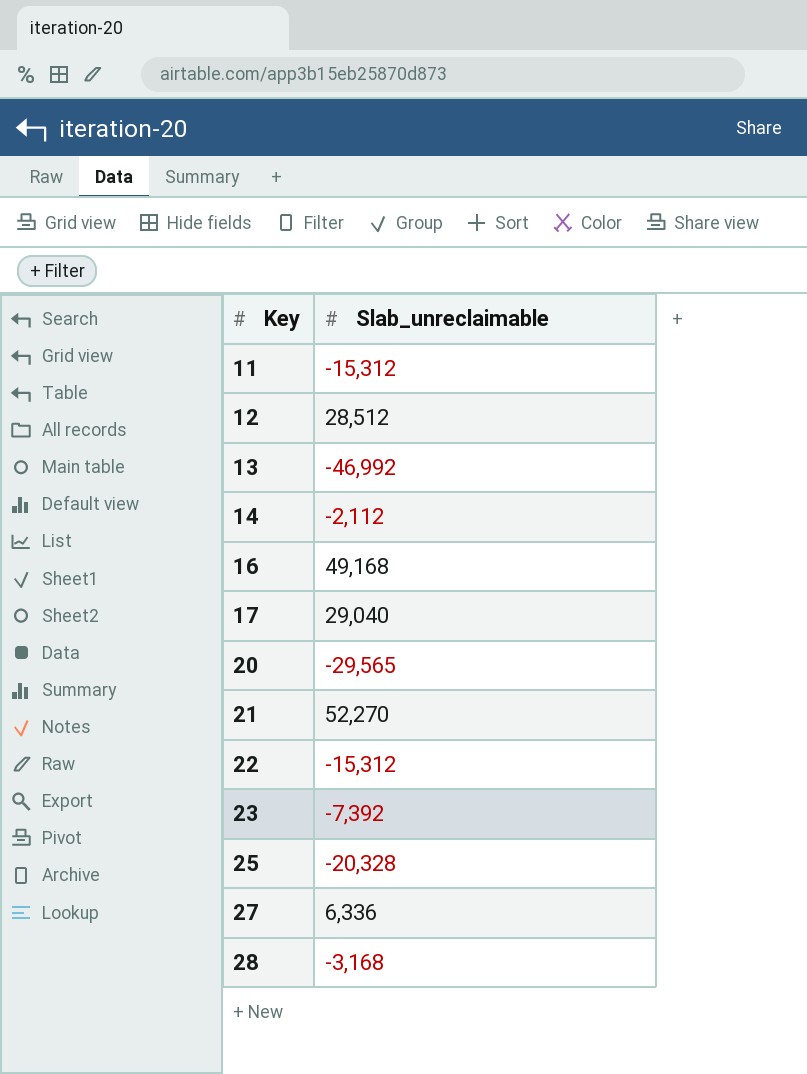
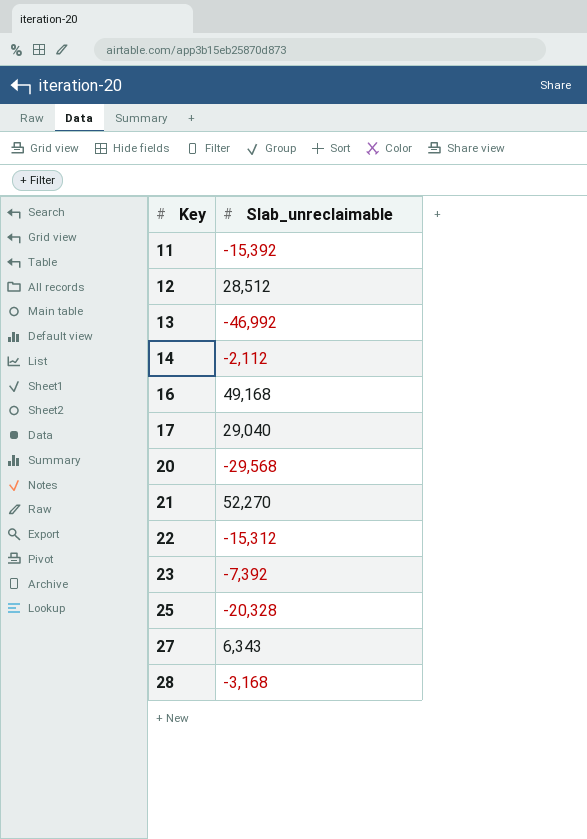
11 | Slab_unreclaimable: -15,312 -> -15,392
20 | Slab_unreclaimable: -29,565 -> -29,568
27 | Slab_unreclaimable: 6,336 -> 6,343

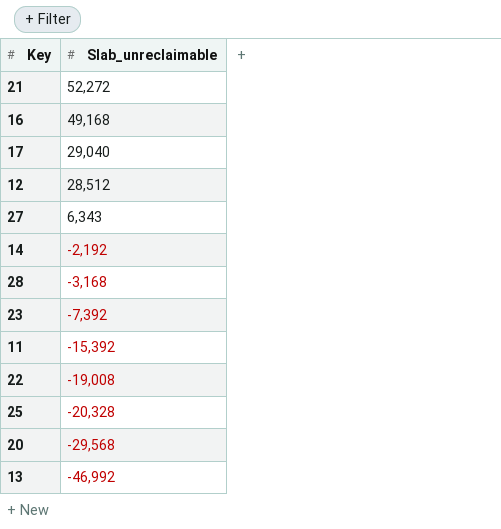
row order: Key ascending -> Slab_unreclaimable descending
21 | Slab_unreclaimable: 52,270 -> 52,272
14 | Slab_unreclaimable: -2,112 -> -2,192
22 | Slab_unreclaimable: -15,312 -> -19,008

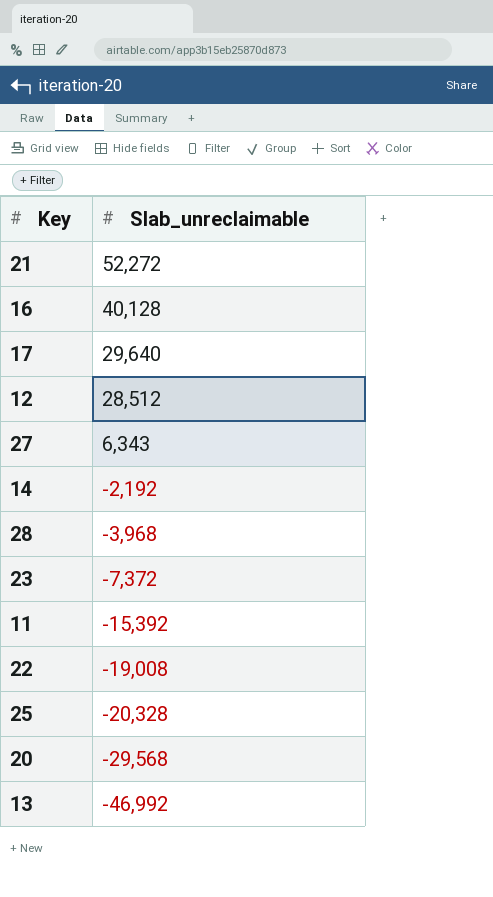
16 | Slab_unreclaimable: 49,168 -> 40,128
17 | Slab_unreclaimable: 29,040 -> 29,640
28 | Slab_unreclaimable: -3,168 -> -3,968
23 | Slab_unreclaimable: -7,392 -> -7,372

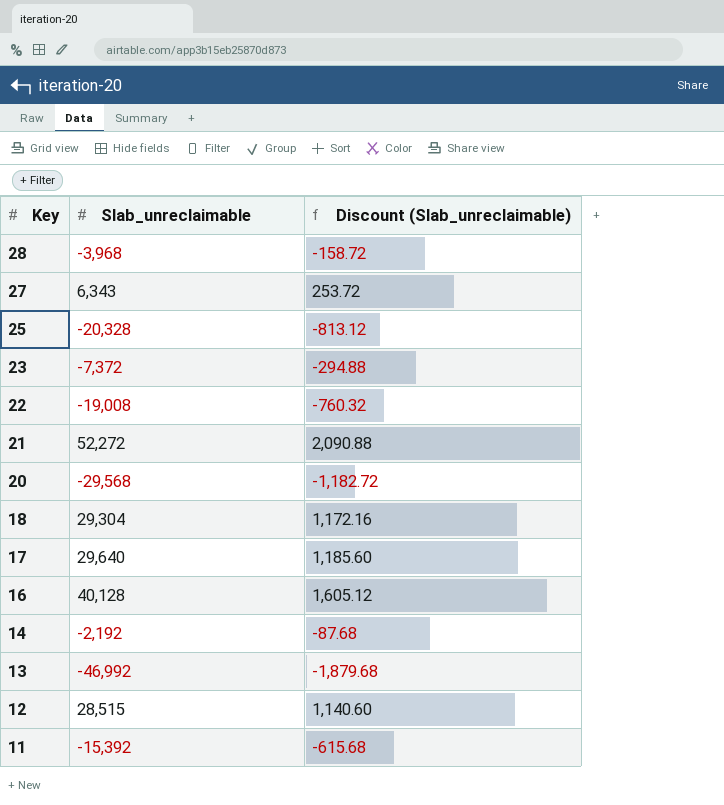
row order: Slab_unreclaimable descending -> Key descending
column Discount (Slab_unreclaimable) | formula: none -> [Slab_unreclaimable] * 0.04
row 18: none -> 29,304 | 1,172.16
12 | Slab_unreclaimable: 28,512 -> 28,515

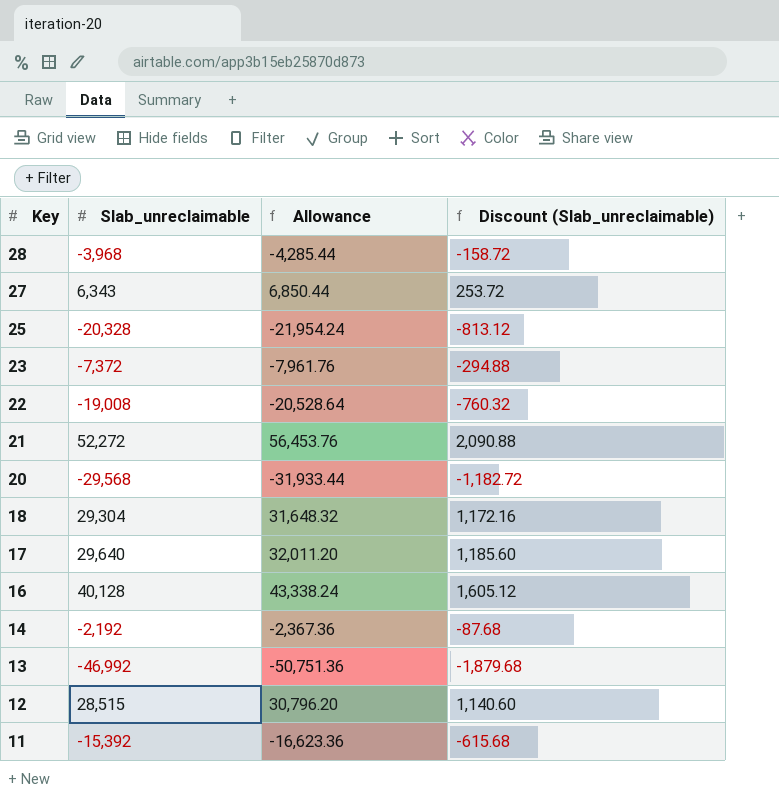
column Allowance | formula: none -> [Slab_unreclaimable] * 1.08

